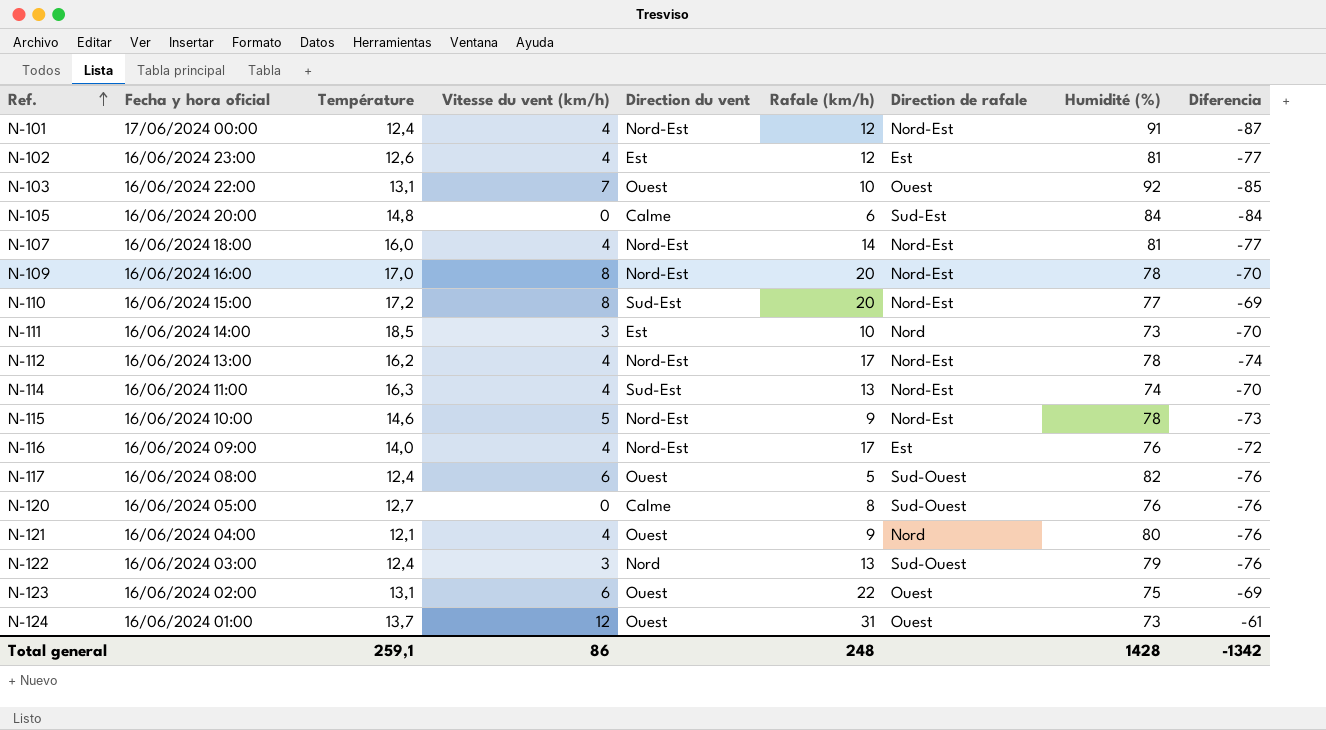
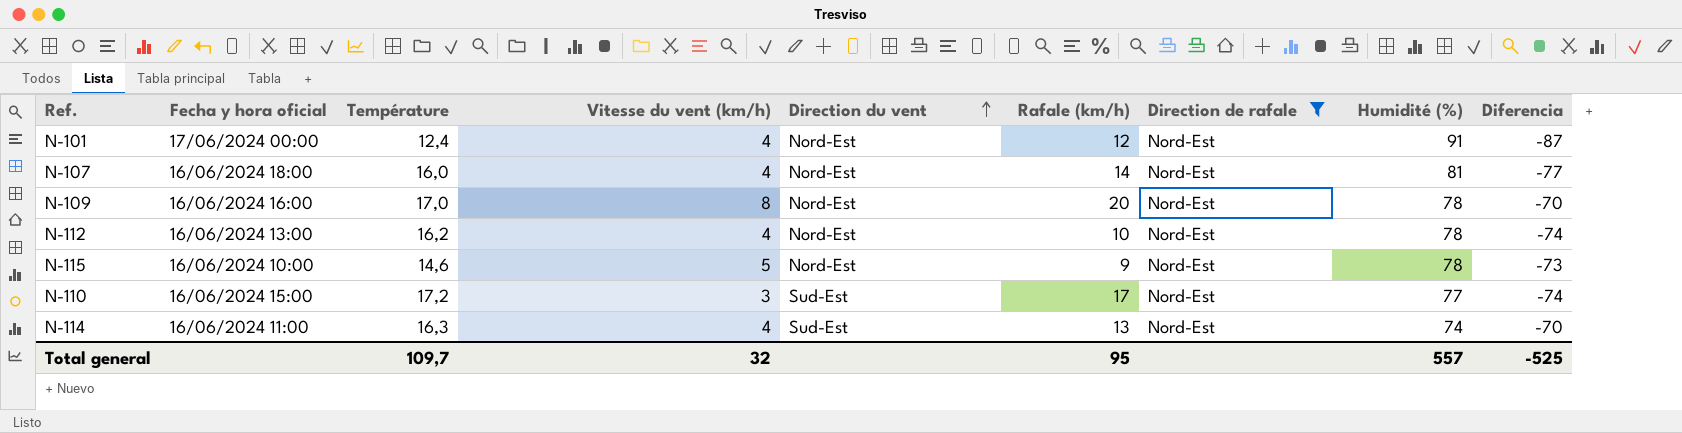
filter: none -> Direction de rafale = Nord-Est
row order: Ref. ascending -> Direction du vent ascending
N-112 | Rafale (km/h): 17 -> 10
N-110 | Vitesse du vent (km/h): 8 -> 3
N-110 | Rafale (km/h): 20 -> 17
N-110 | Diferencia: -69 -> -74
Total general | Température: 259,1 -> 109,7
Total general | Vitesse du vent (km/h): 86 -> 32
Total general | Rafale (km/h): 248 -> 95
Total general | Humidité (%): 1428 -> 557
Total general | Diferencia: -1342 -> -525

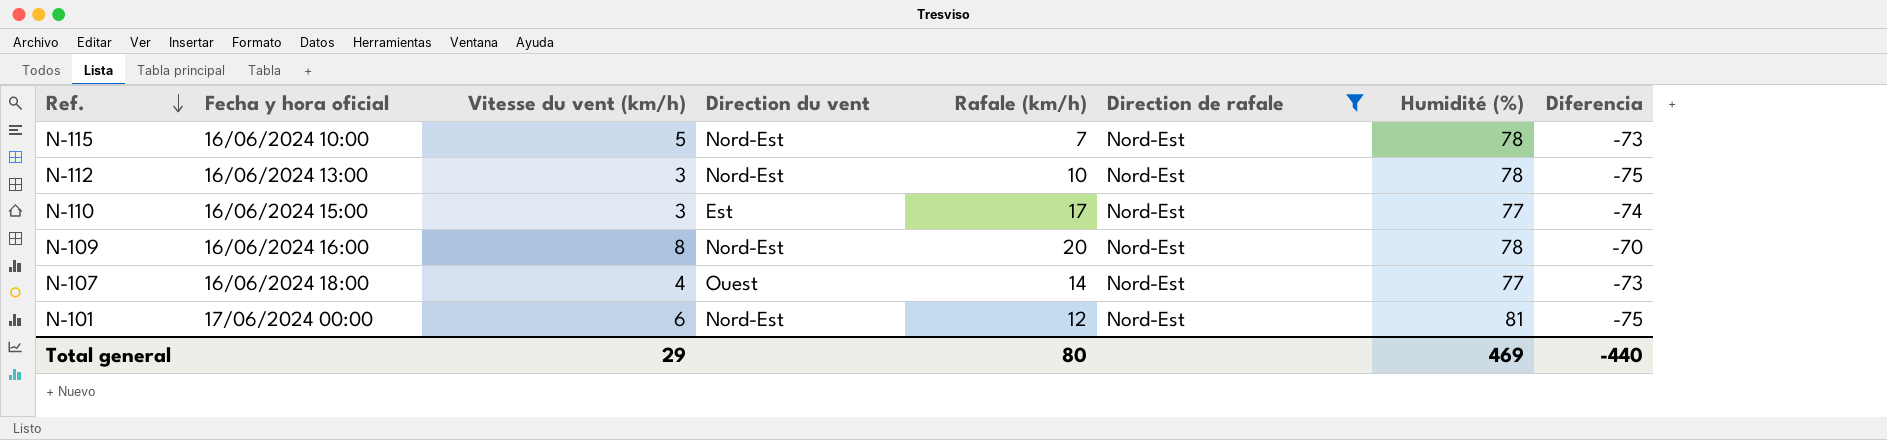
row order: Direction du vent ascending -> Ref. descending
column Température | position: 3 -> none
row N-114: 16/06/2024 11:00 | 16,3 | 4 | Sud-Est | 13 | Nord-Est | 74 | -70 -> none
N-115 | Rafale (km/h): 9 -> 7
N-112 | Vitesse du vent (km/h): 4 -> 3
N-112 | Diferencia: -74 -> -75
N-110 | Direction du vent: Sud-Est -> Est
N-107 | Direction du vent: Nord-Est -> Ouest
N-107 | Humidité (%): 81 -> 77
N-107 | Diferencia: -77 -> -73
N-101 | Vitesse du vent (km/h): 4 -> 6
N-101 | Humidité (%): 91 -> 81
N-101 | Diferencia: -87 -> -75
Total general | Vitesse du vent (km/h): 32 -> 29
Total general | Rafale (km/h): 95 -> 80
Total general | Humidité (%): 557 -> 469
Total general | Diferencia: -525 -> -440

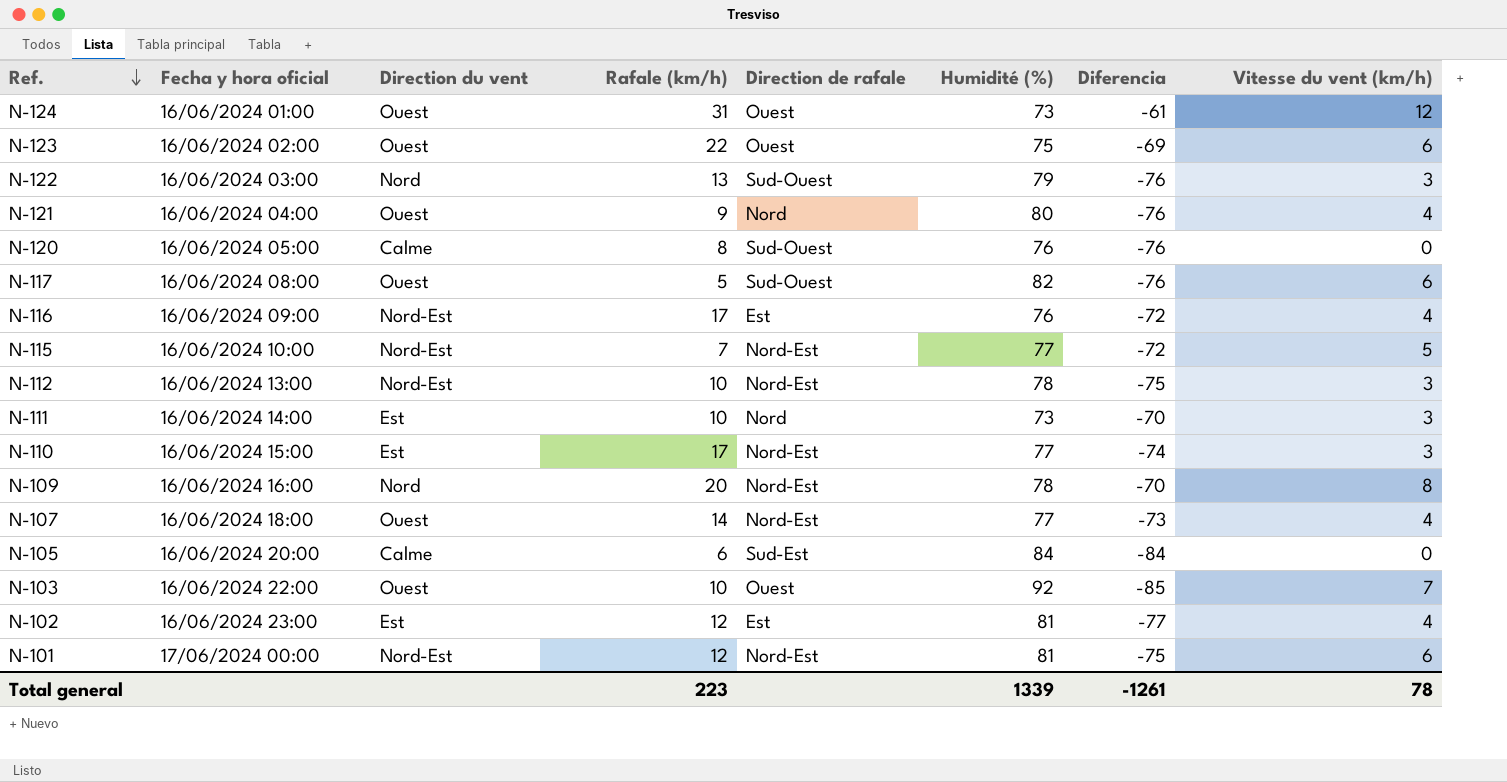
filter: Direction de rafale = Nord-Est -> none
column Vitesse du vent (km/h) | position: 3 -> 8
N-115 | Humidité (%): 78 -> 77
N-115 | Diferencia: -73 -> -72
N-109 | Direction du vent: Nord-Est -> Nord
Total general | Rafale (km/h): 80 -> 223
Total general | Humidité (%): 469 -> 1339
Total general | Diferencia: -440 -> -1261
Total general | Vitesse du vent (km/h): 29 -> 78

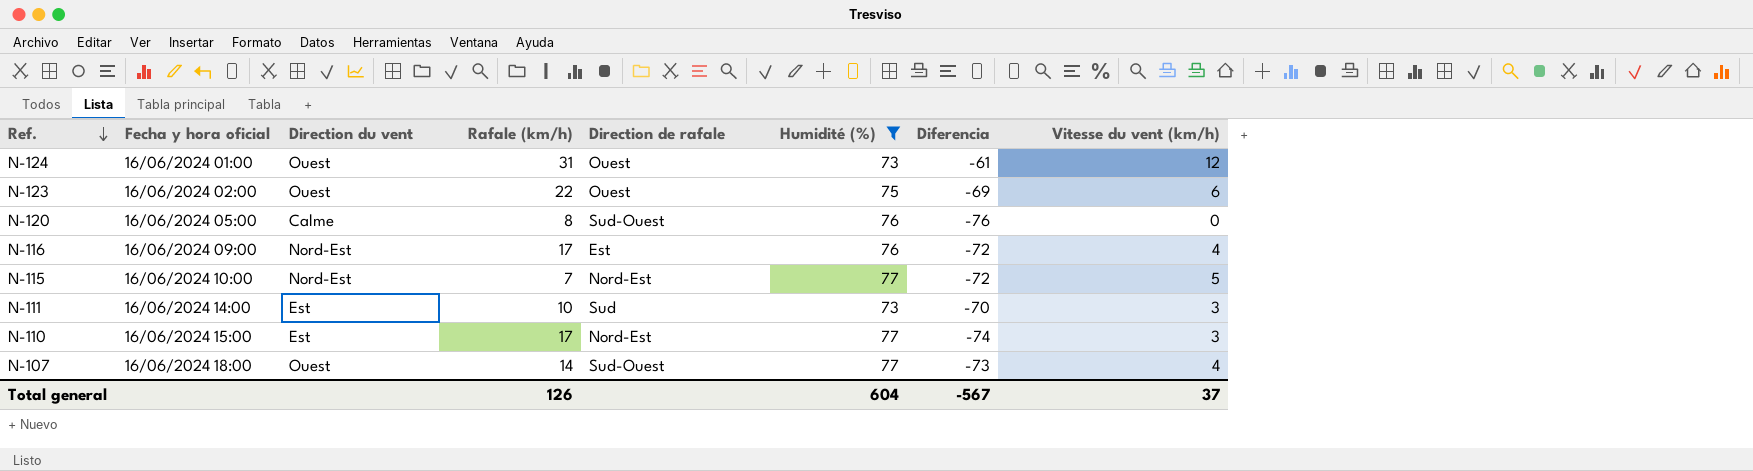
filter: none -> Humidité (%) <= 77
N-111 | Direction de rafale: Nord -> Sud
N-107 | Direction de rafale: Nord-Est -> Sud-Ouest
Total general | Rafale (km/h): 223 -> 126
Total general | Humidité (%): 1339 -> 604
Total general | Diferencia: -1261 -> -567
Total general | Vitesse du vent (km/h): 78 -> 37

